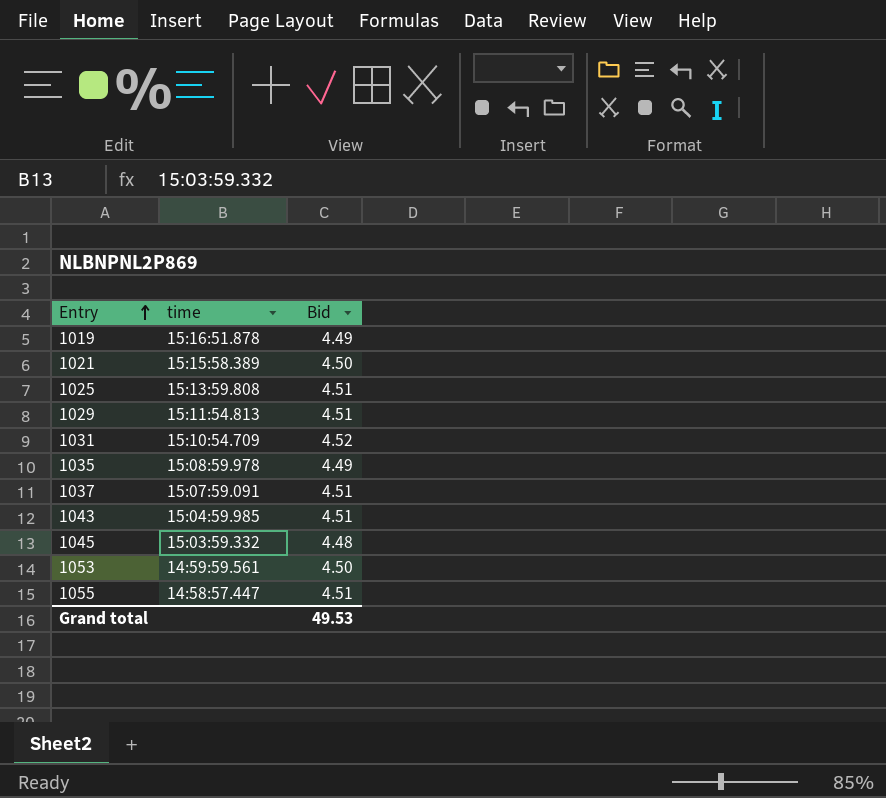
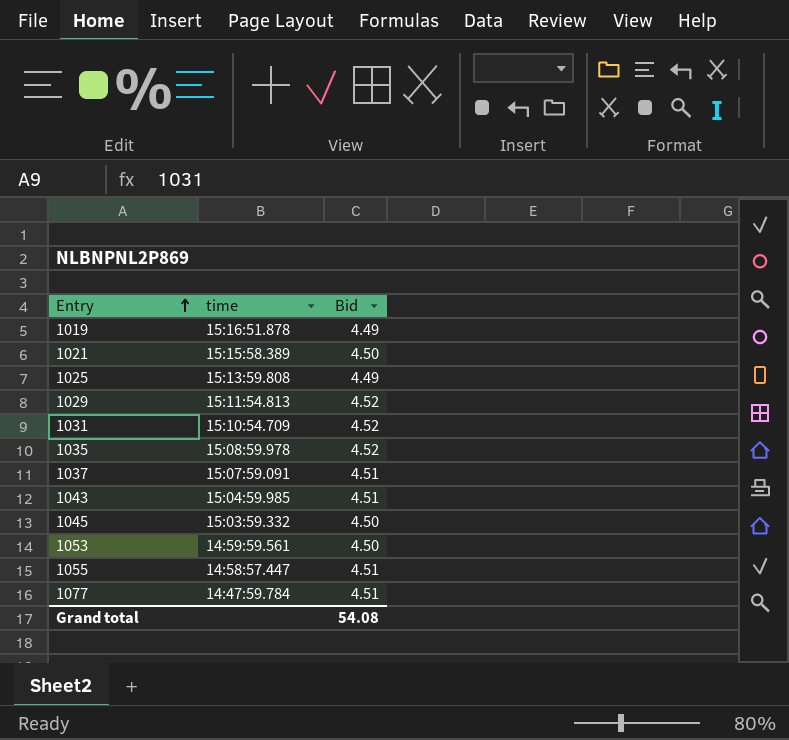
1025 | Bid: 4.51 -> 4.49
1029 | Bid: 4.51 -> 4.52
1035 | Bid: 4.49 -> 4.52
1045 | Bid: 4.48 -> 4.50
row 1077: none -> 14:47:59.784 | 4.51
Grand total | Bid: 49.53 -> 54.08

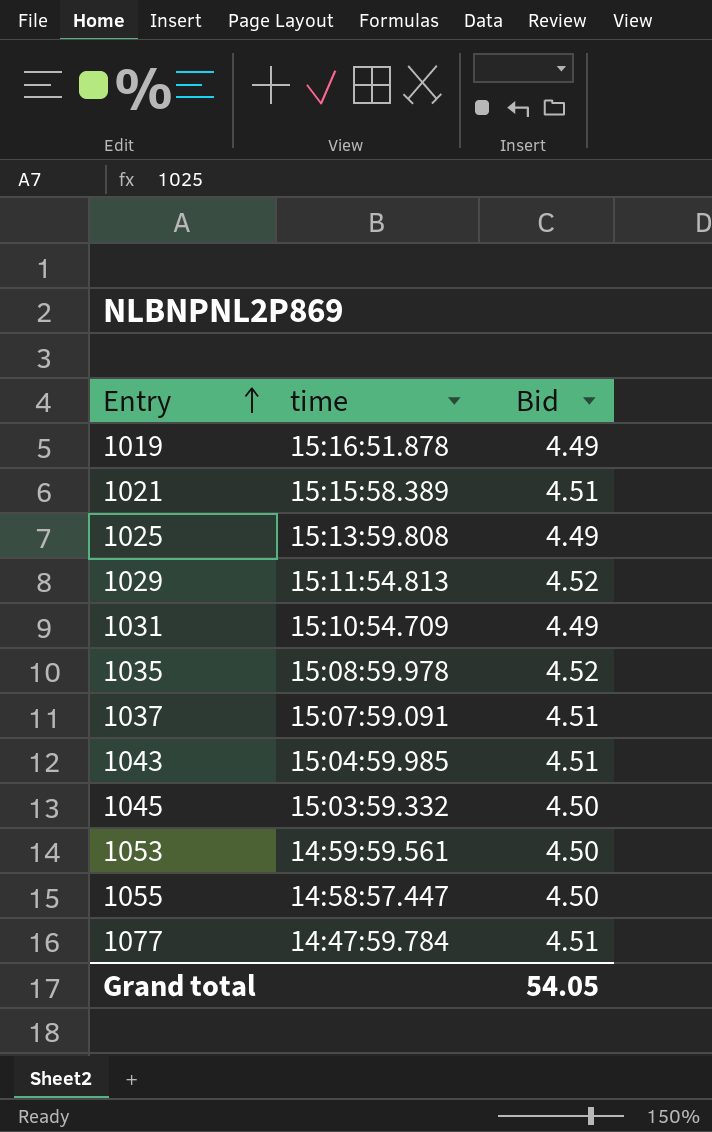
1021 | Bid: 4.50 -> 4.51
1031 | Bid: 4.52 -> 4.49
1055 | Bid: 4.51 -> 4.50
Grand total | Bid: 54.08 -> 54.05

